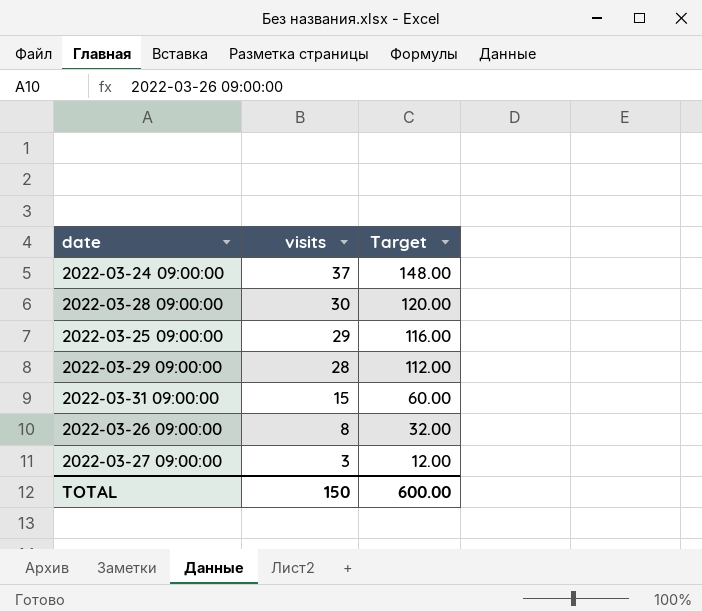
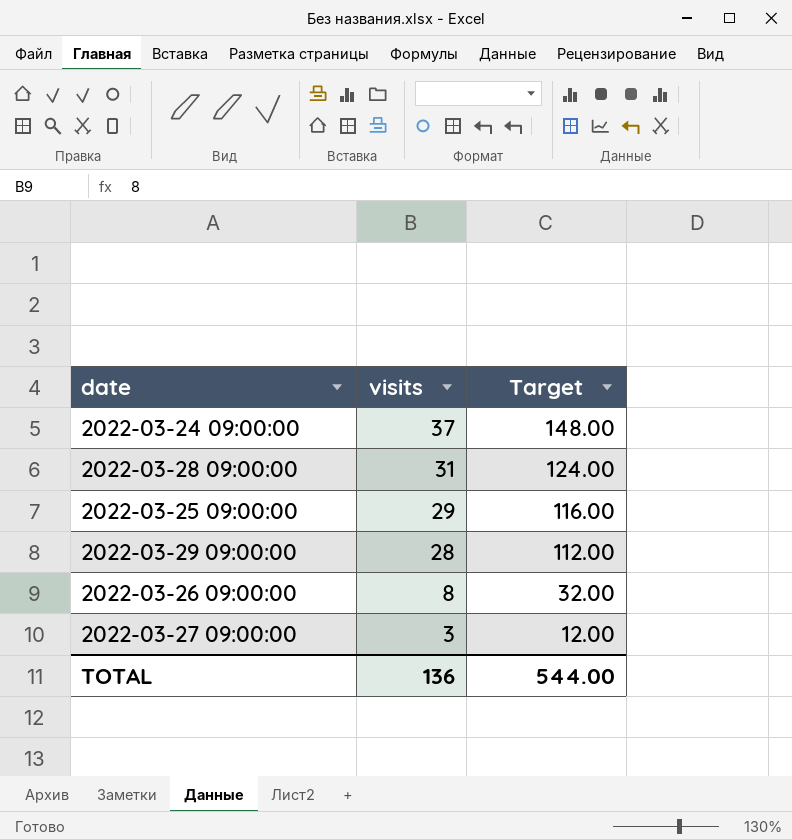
row 2022-03-31 09:00:00: 15 | 60.00 -> none
2022-03-28 09:00:00 | visits: 30 -> 31
2022-03-28 09:00:00 | Target: 120.00 -> 124.00
TOTAL | visits: 150 -> 136
TOTAL | Target: 600.00 -> 544.00

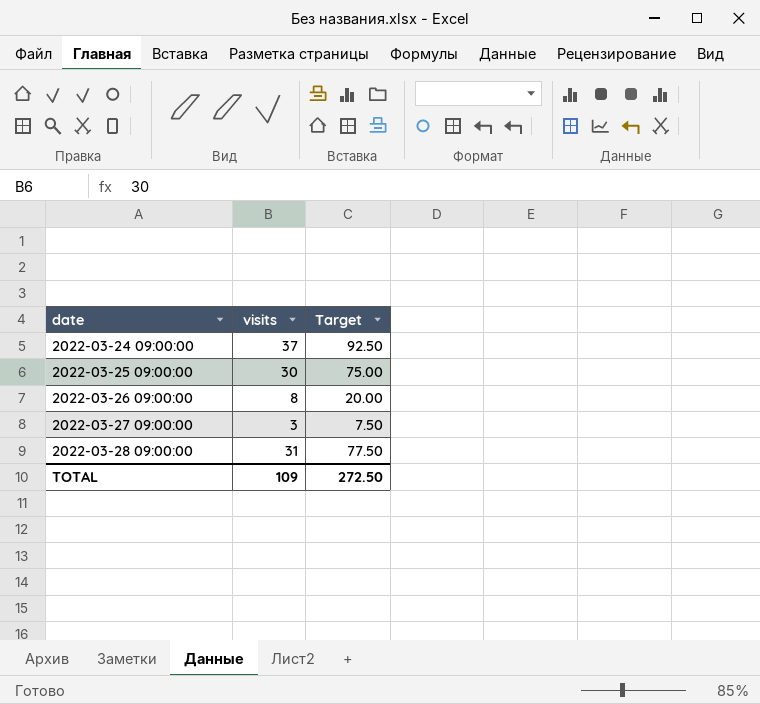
row order: visits descending -> date ascending
column Target | formula: [visits] * 4 -> [visits] * 2.5
row 2022-03-29 09:00:00: 28 | 112.00 -> none
2022-03-25 09:00:00 | visits: 29 -> 30
TOTAL | visits: 136 -> 109
TOTAL | Target: 544.00 -> 272.50

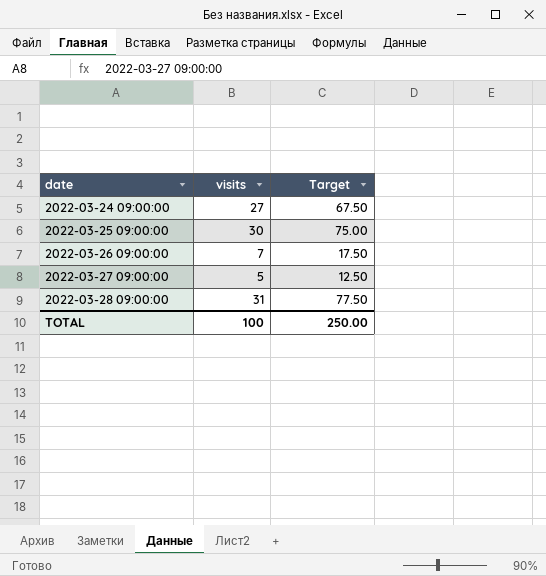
2022-03-24 09:00:00 | visits: 37 -> 27
2022-03-24 09:00:00 | Target: 92.50 -> 67.50
2022-03-26 09:00:00 | visits: 8 -> 7
2022-03-26 09:00:00 | Target: 20.00 -> 17.50
2022-03-27 09:00:00 | visits: 3 -> 5
2022-03-27 09:00:00 | Target: 7.50 -> 12.50
TOTAL | visits: 109 -> 100
TOTAL | Target: 272.50 -> 250.00

